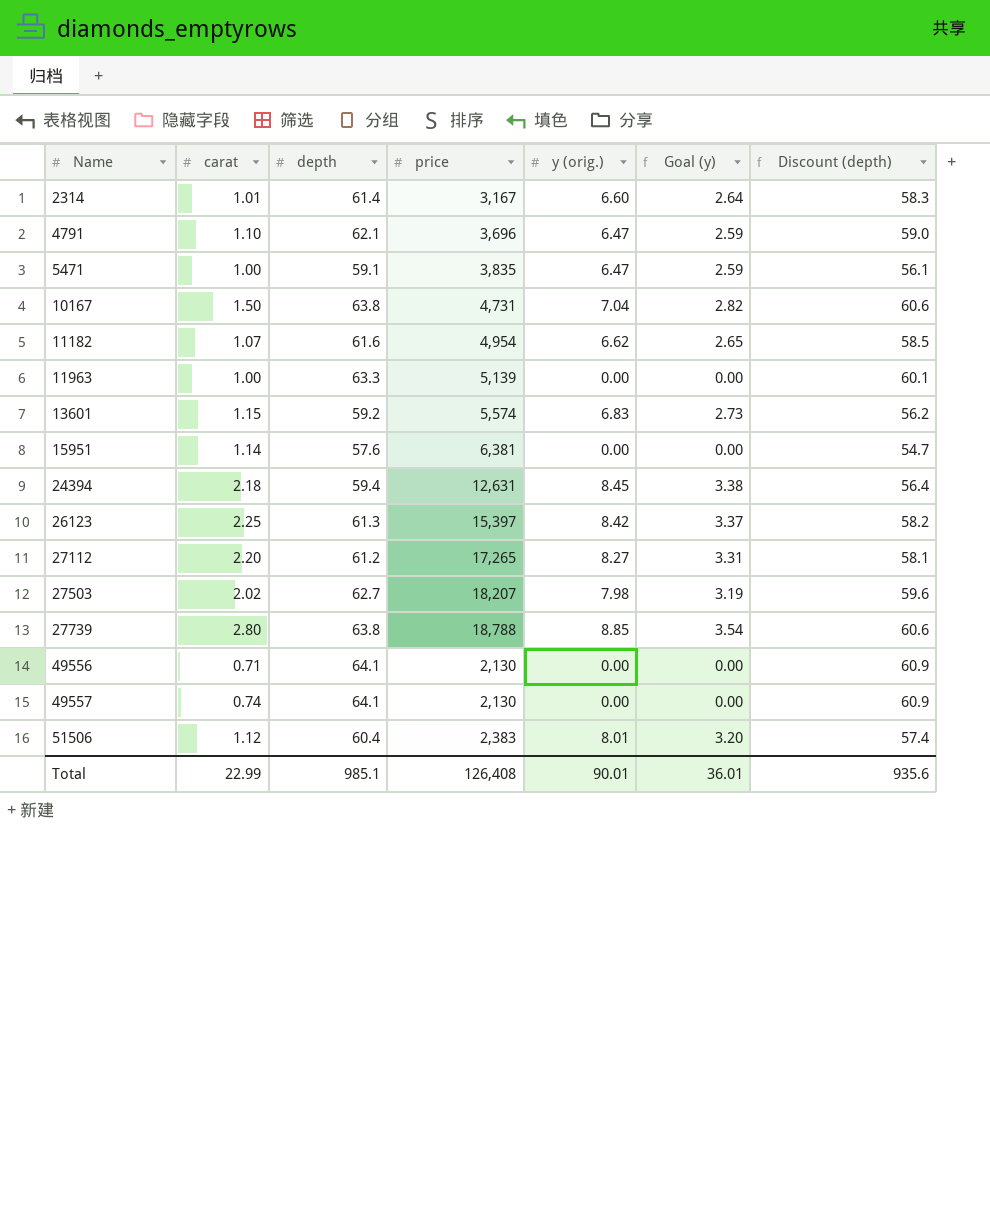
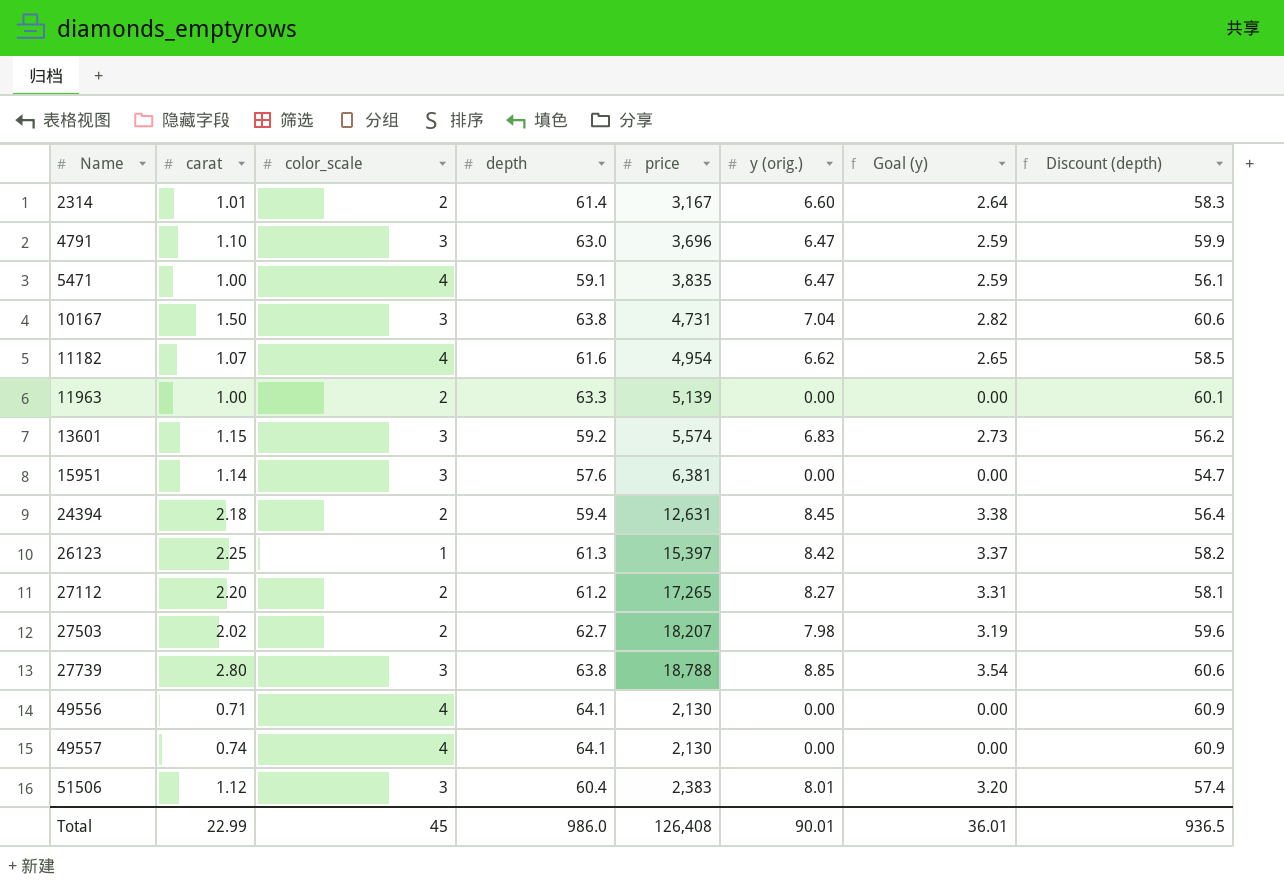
column color_scale | position: none -> 3
4791 | depth: 62.1 -> 63.0
4791 | Discount (depth): 59.0 -> 59.9
Total | depth: 985.1 -> 986.0
Total | Discount (depth): 935.6 -> 936.5

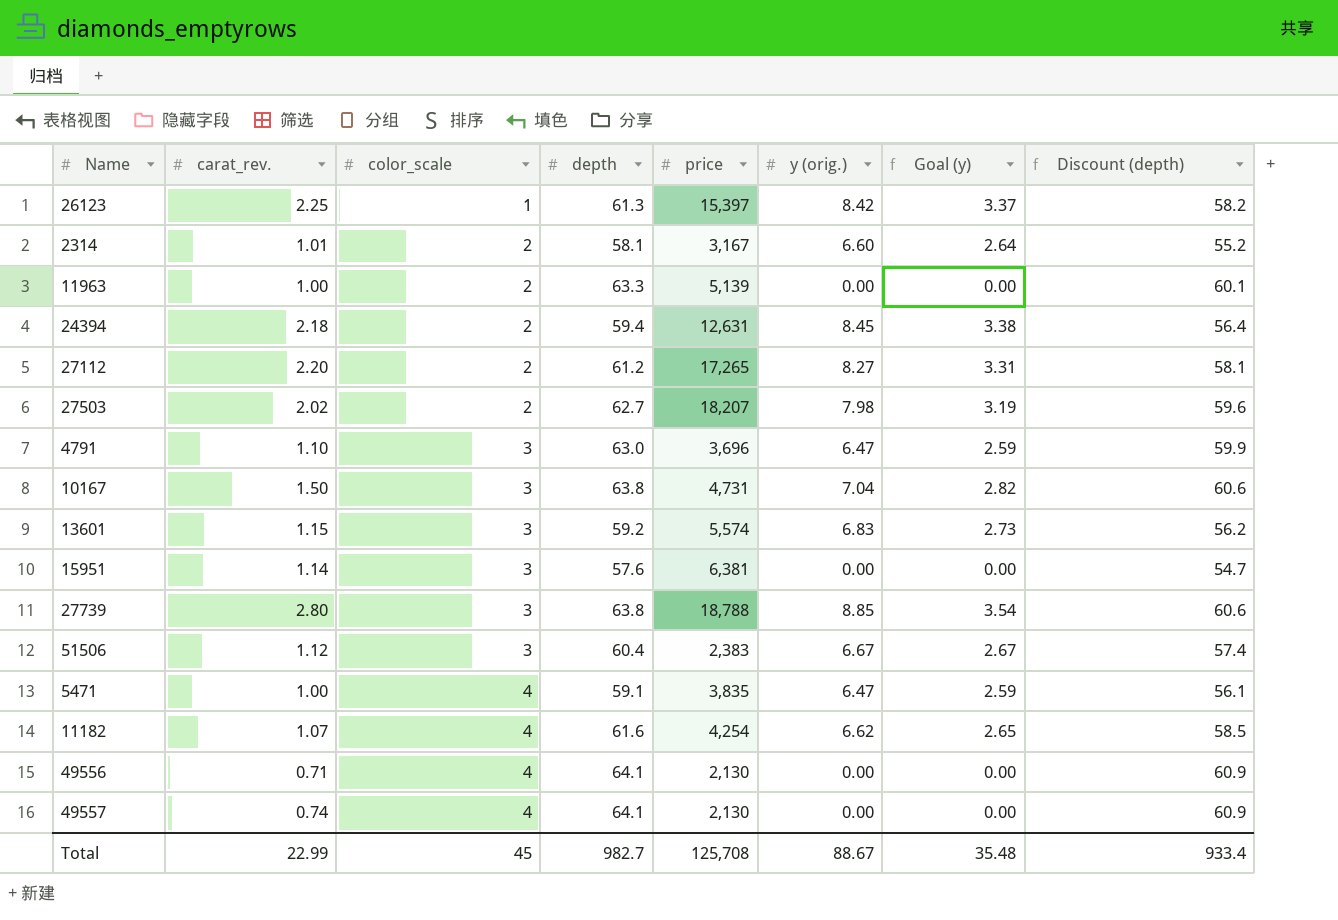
row order: Name ascending -> color_scale ascending
column name: carat -> carat_rev.
2314 | depth: 61.4 -> 58.1
2314 | Discount (depth): 58.3 -> 55.2
51506 | y (orig.): 8.01 -> 6.67
51506 | Goal (y): 3.20 -> 2.67
11182 | price: 4,954 -> 4,254
Total | depth: 986.0 -> 982.7
Total | price: 126,408 -> 125,708
Total | y (orig.): 90.01 -> 88.67
Total | Goal (y): 36.01 -> 35.48
Total | Discount (depth): 936.5 -> 933.4

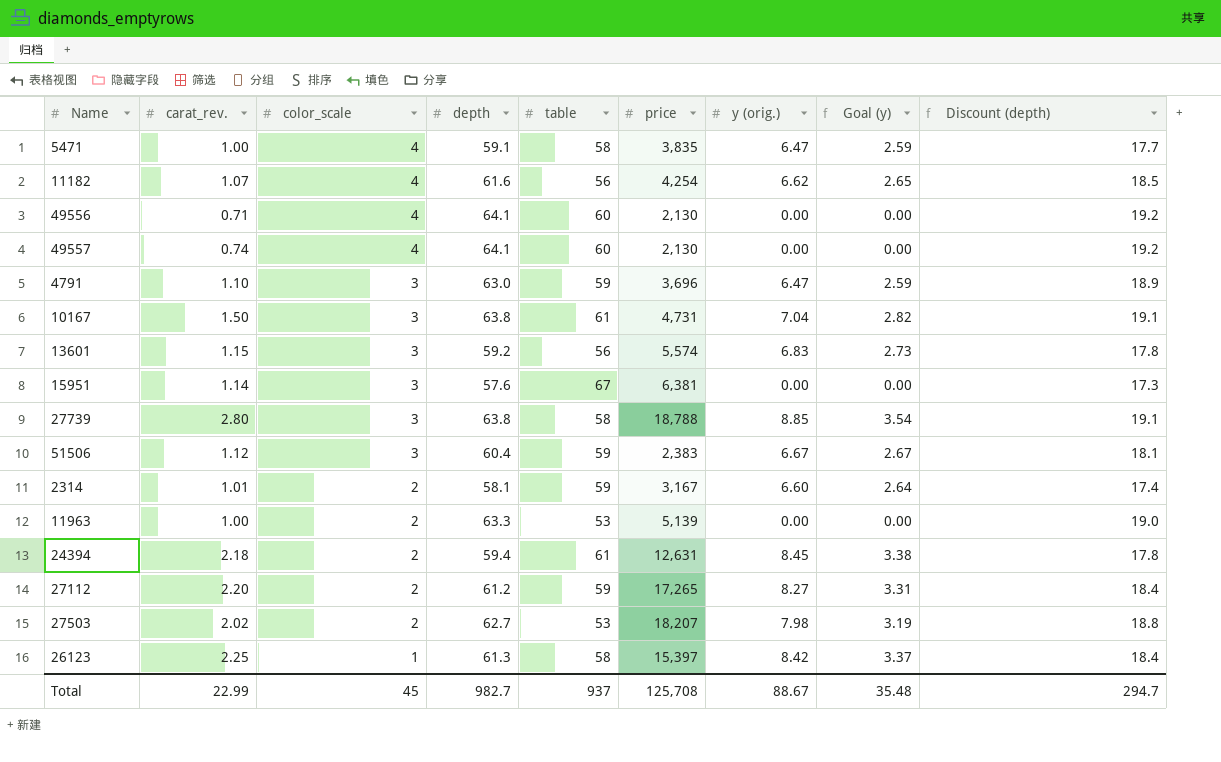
row order: color_scale ascending -> color_scale descending
column table | position: none -> 5
column Discount (depth) | formula: [depth] * 0.95 -> [depth] * 0.3
Total | Discount (depth): 933.4 -> 294.7

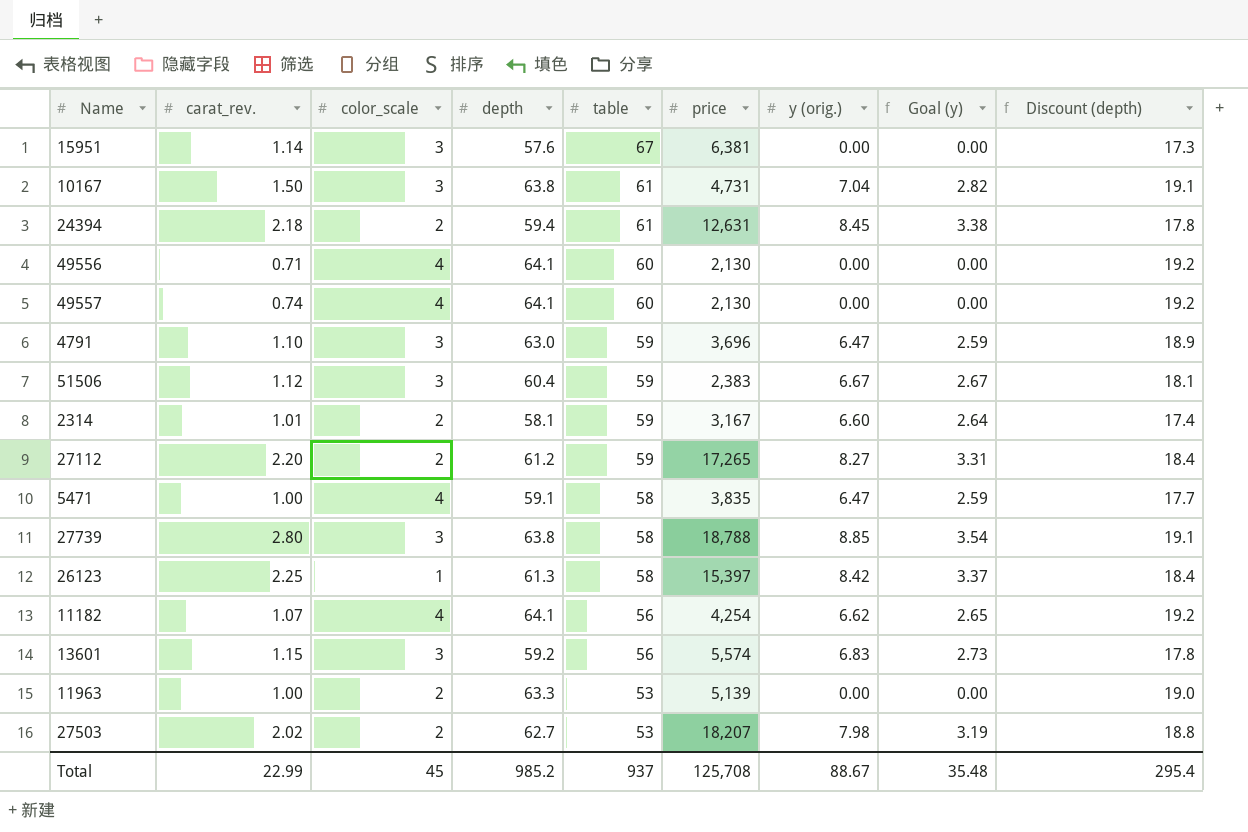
row order: color_scale descending -> table descending
11182 | depth: 61.6 -> 64.1
11182 | Discount (depth): 18.5 -> 19.2
Total | depth: 982.7 -> 985.2
Total | Discount (depth): 294.7 -> 295.4

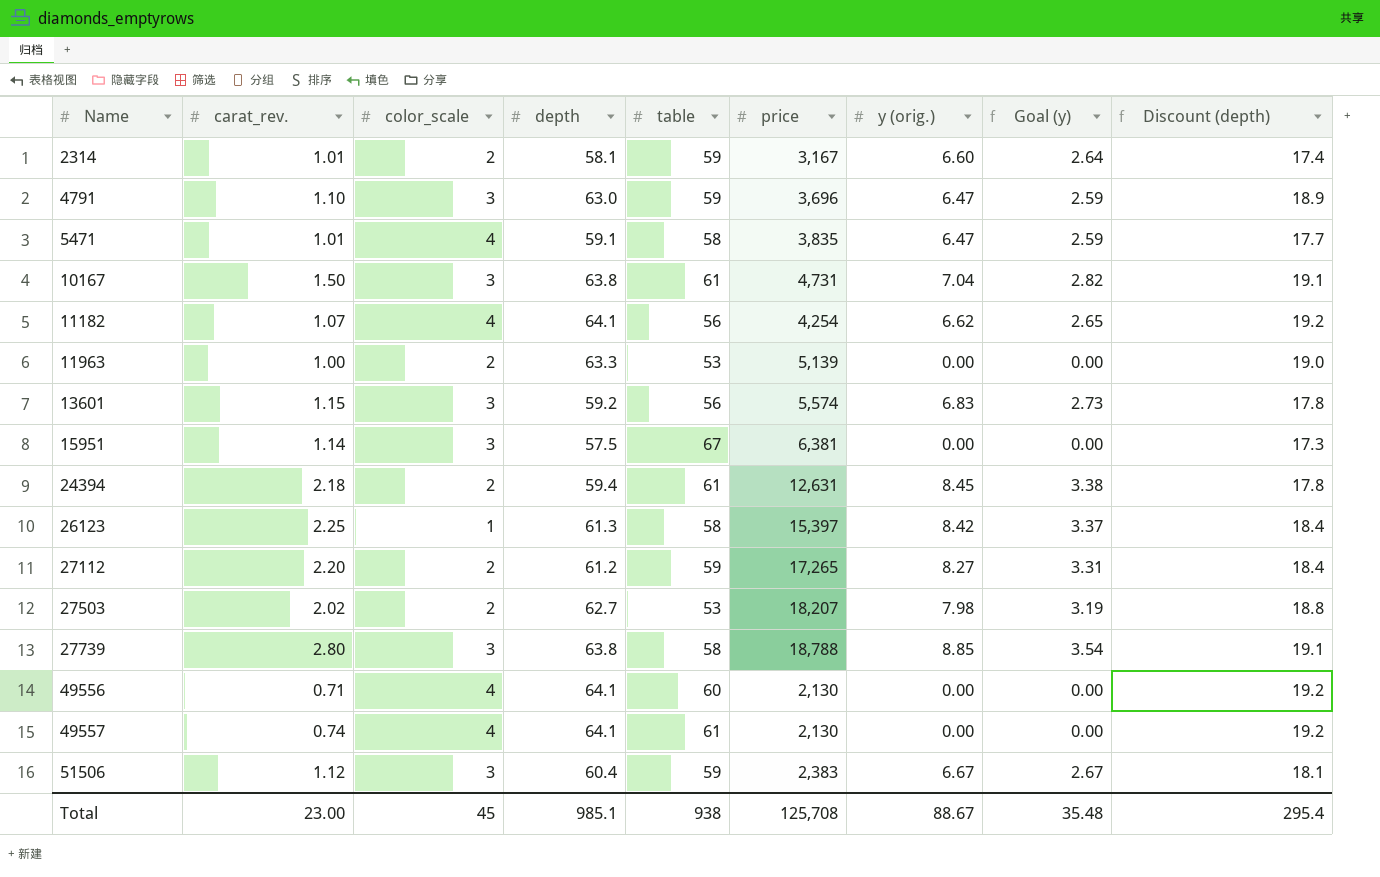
row order: table descending -> Name ascending
5471 | carat_rev.: 1.00 -> 1.01
15951 | depth: 57.6 -> 57.5
49557 | table: 60 -> 61
Total | carat_rev.: 22.99 -> 23.00
Total | depth: 985.2 -> 985.1
Total | table: 937 -> 938

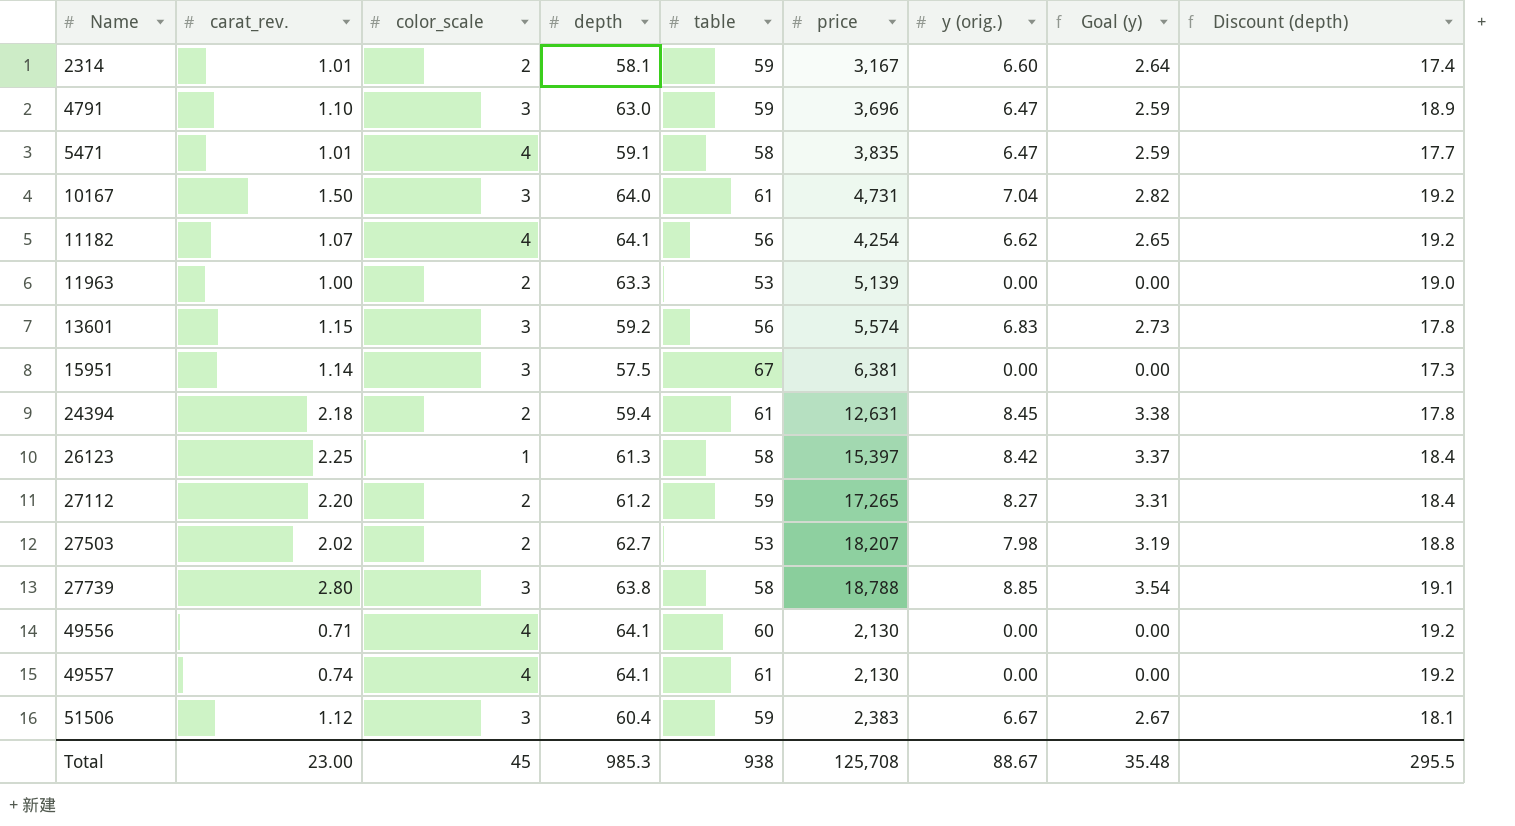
10167 | depth: 63.8 -> 64.0
10167 | Discount (depth): 19.1 -> 19.2
Total | depth: 985.1 -> 985.3
Total | Discount (depth): 295.4 -> 295.5

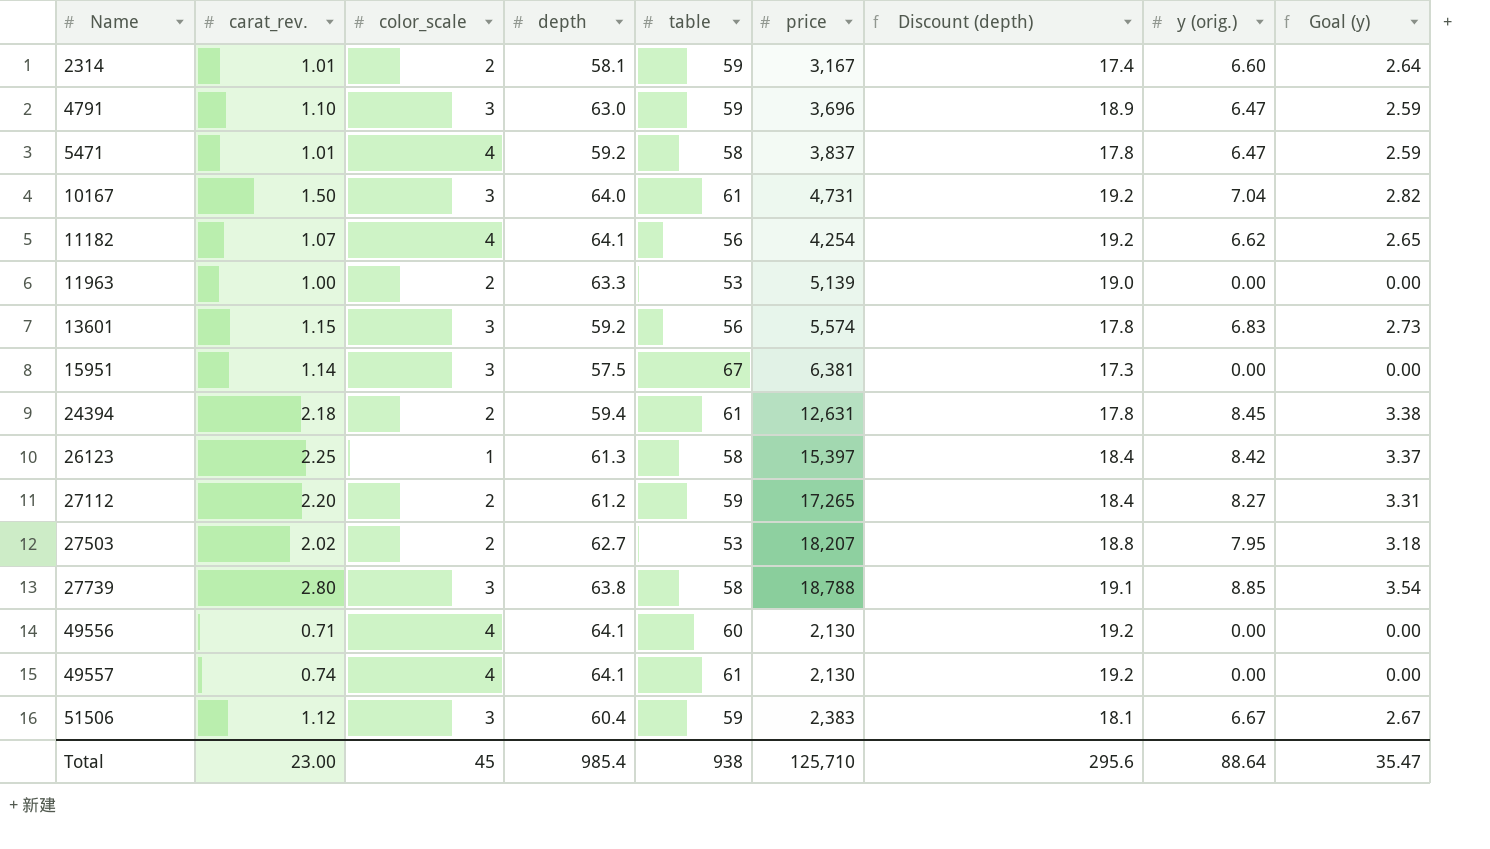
column Discount (depth) | position: 9 -> 7
5471 | depth: 59.1 -> 59.2
5471 | price: 3,835 -> 3,837
5471 | Discount (depth): 17.7 -> 17.8
27503 | y (orig.): 7.98 -> 7.95
27503 | Goal (y): 3.19 -> 3.18
Total | depth: 985.3 -> 985.4
Total | price: 125,708 -> 125,710
Total | Discount (depth): 295.5 -> 295.6
Total | y (orig.): 88.67 -> 88.64
Total | Goal (y): 35.48 -> 35.47

